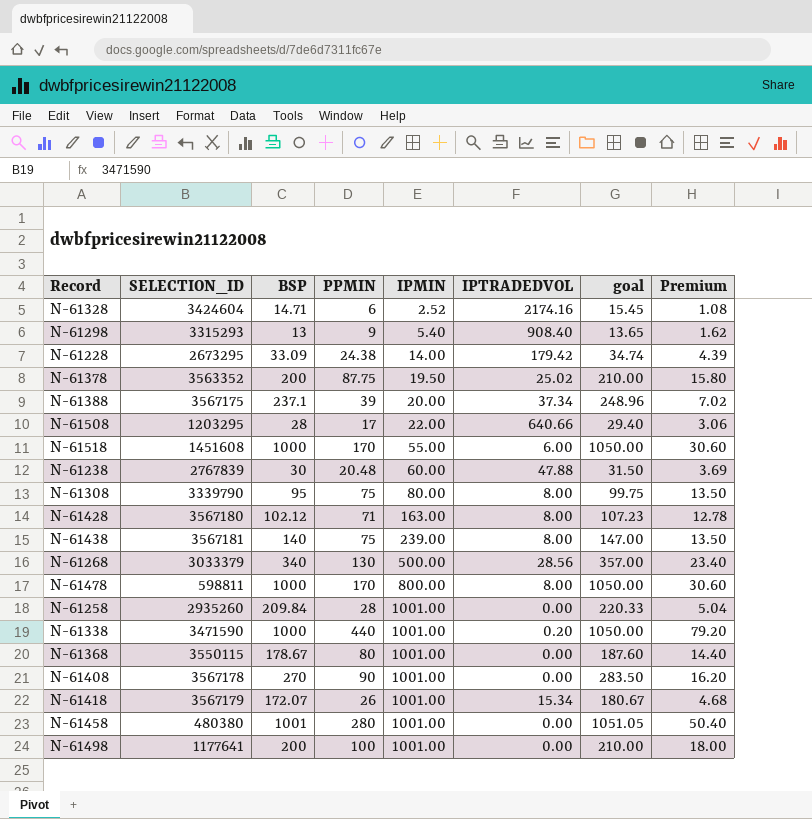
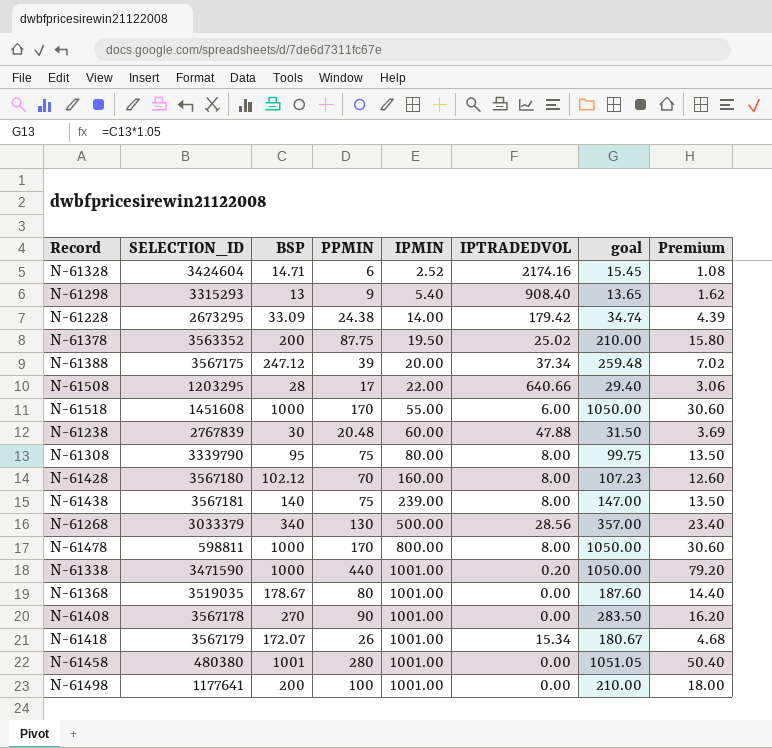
row N-61258: 2935260 | 209.84 | 28 | 1001.00 | 0.00 | 220.33 | 5.04 -> none
N-61388 | BSP: 237.1 -> 247.12
N-61388 | goal: 248.96 -> 259.48
N-61428 | PPMIN: 71 -> 70
N-61428 | IPMIN: 163.00 -> 160.00
N-61428 | Premium: 12.78 -> 12.60
N-61368 | SELECTION_ID: 3550115 -> 3519035

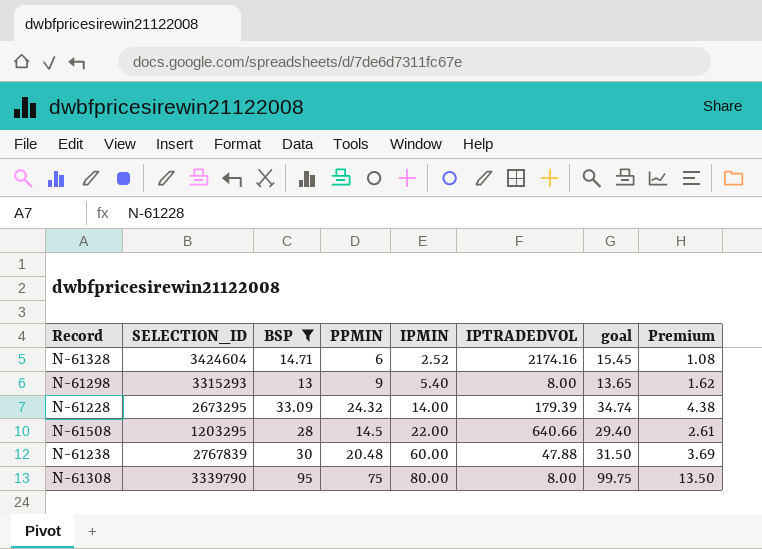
filter: none -> BSP <= 95
N-61298 | IPTRADEDVOL: 908.40 -> 8.00
N-61228 | PPMIN: 24.38 -> 24.32
N-61228 | IPTRADEDVOL: 179.42 -> 179.39
N-61228 | Premium: 4.39 -> 4.38
N-61508 | PPMIN: 17 -> 14.5
N-61508 | Premium: 3.06 -> 2.61

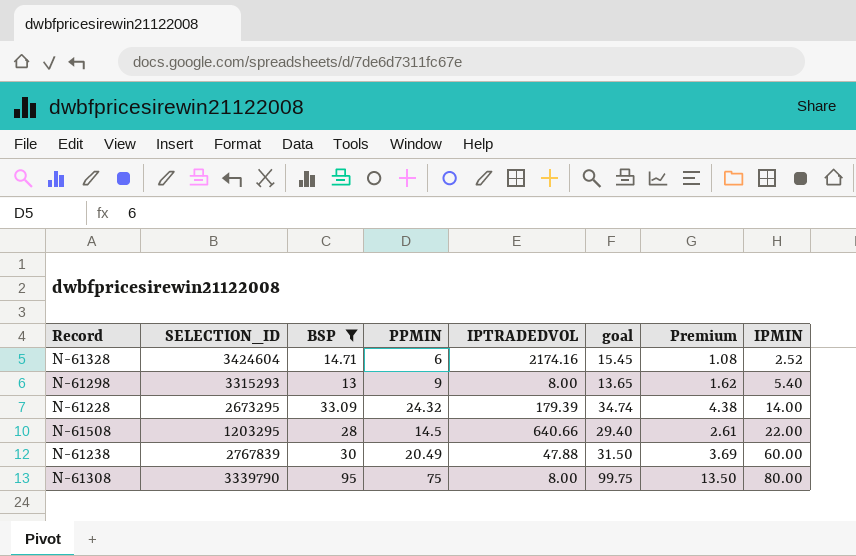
column IPMIN | position: 5 -> 8
N-61238 | PPMIN: 20.48 -> 20.49

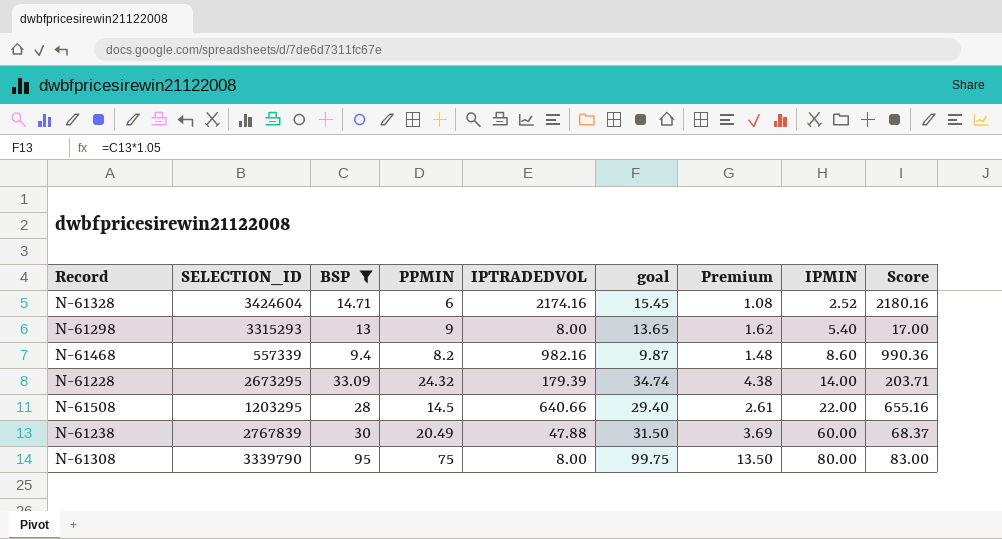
column Score | formula: none -> [PPMIN] + [IPTRADEDVOL]
row N-61468: none -> 557339 | 9.4 | 8.2 | 982.16 | 9.87 | 1.48 | 8.60 | 990.36

